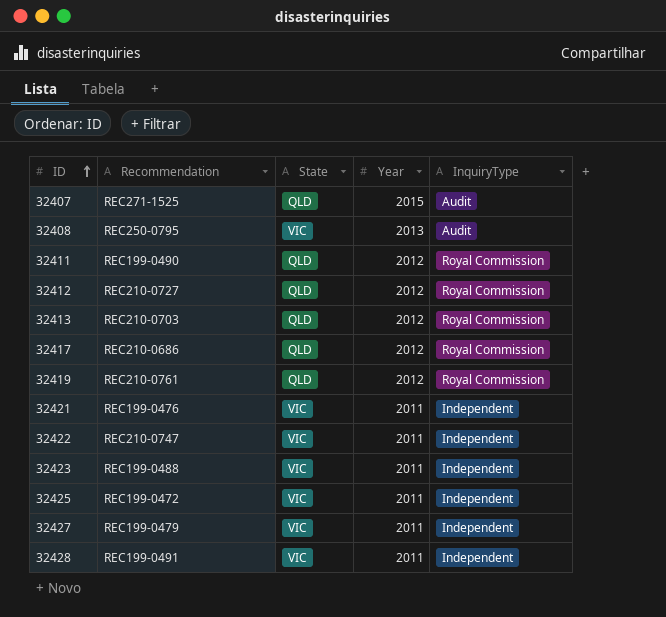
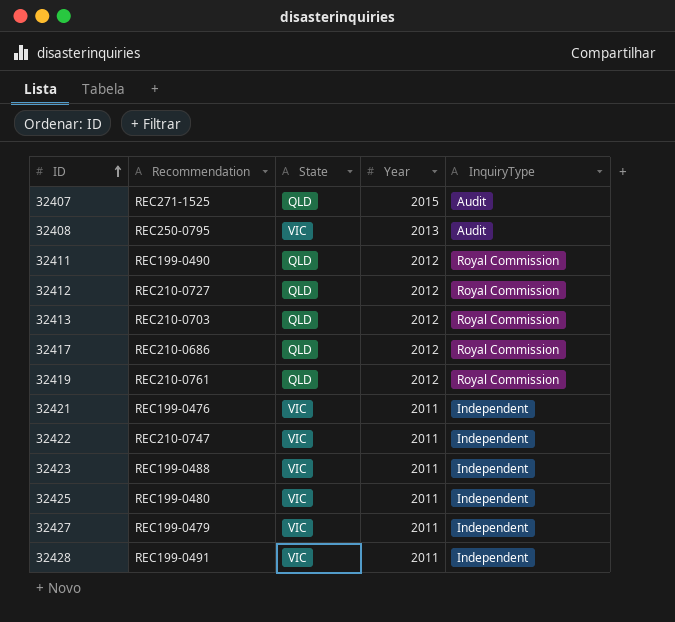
32425 | Recommendation: REC199-0472 -> REC199-0480

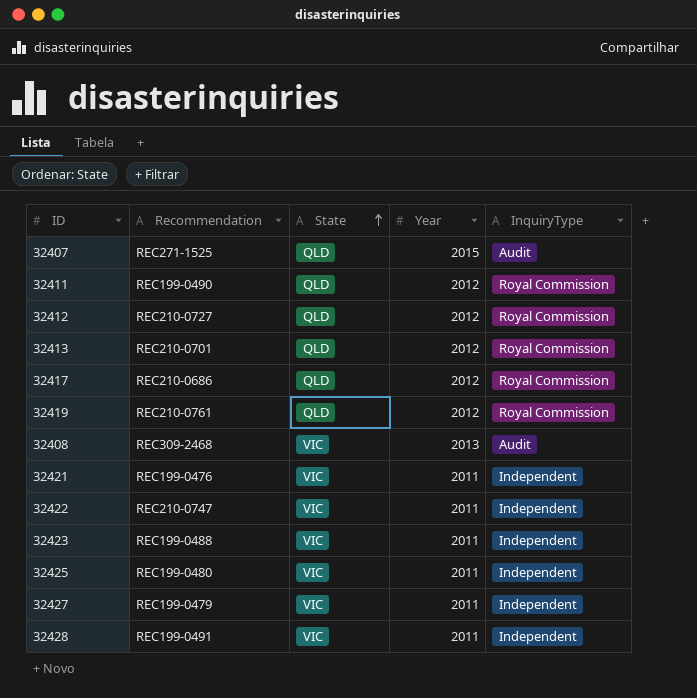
row order: ID ascending -> State ascending
32413 | Recommendation: REC210-0703 -> REC210-0701
32408 | Recommendation: REC250-0795 -> REC309-2468

